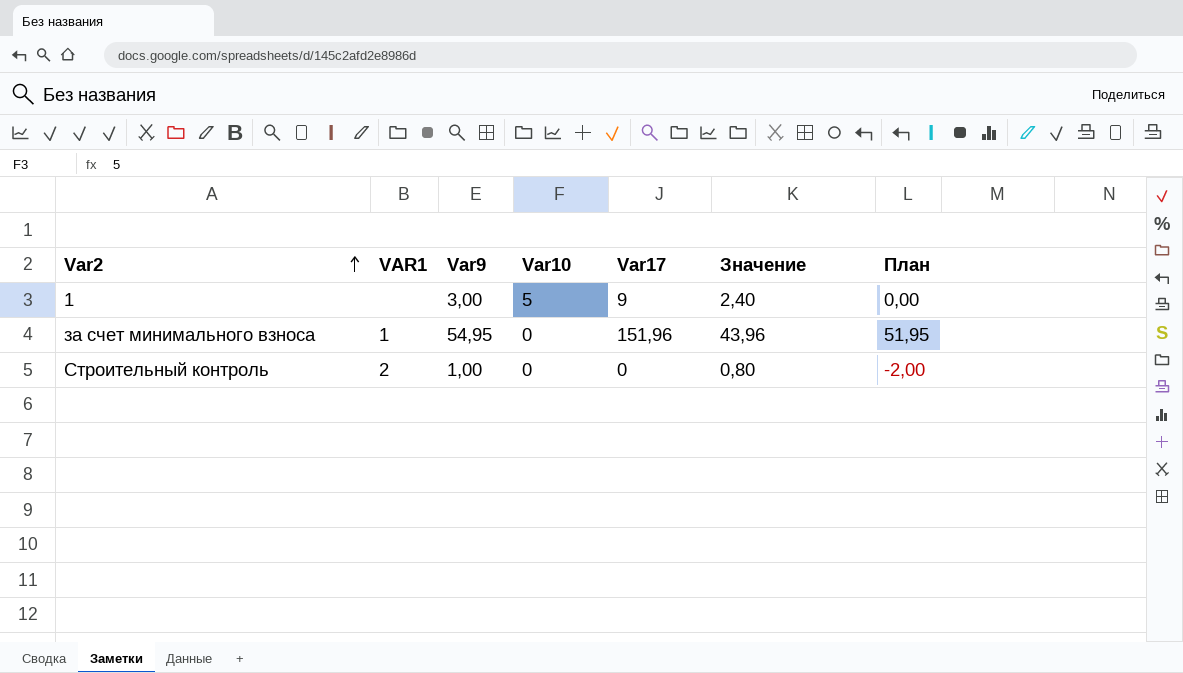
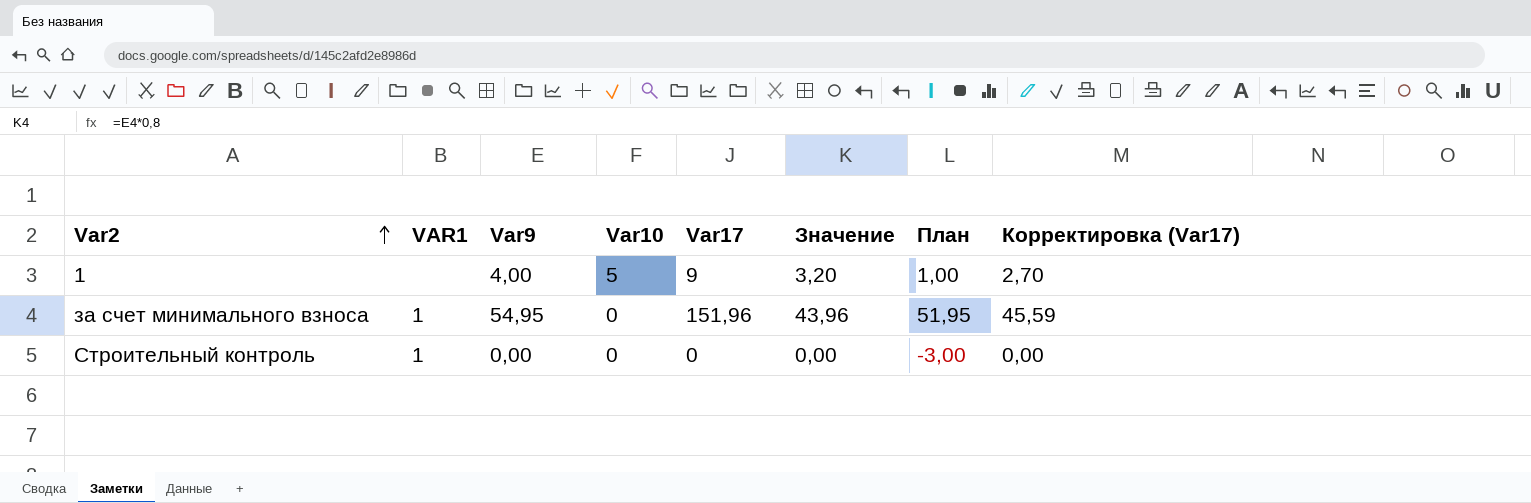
column Корректировка (Var17) | formula: none -> [Var17] * 0,3
1 | Var9: 3,00 -> 4,00
1 | Значение: 2,40 -> 3,20
1 | План: 0,00 -> 1,00
Строительный контроль | VAR1: 2 -> 1
Строительный контроль | Var9: 1,00 -> 0,00
Строительный контроль | Значение: 0,80 -> 0,00
Строительный контроль | План: -2,00 -> -3,00

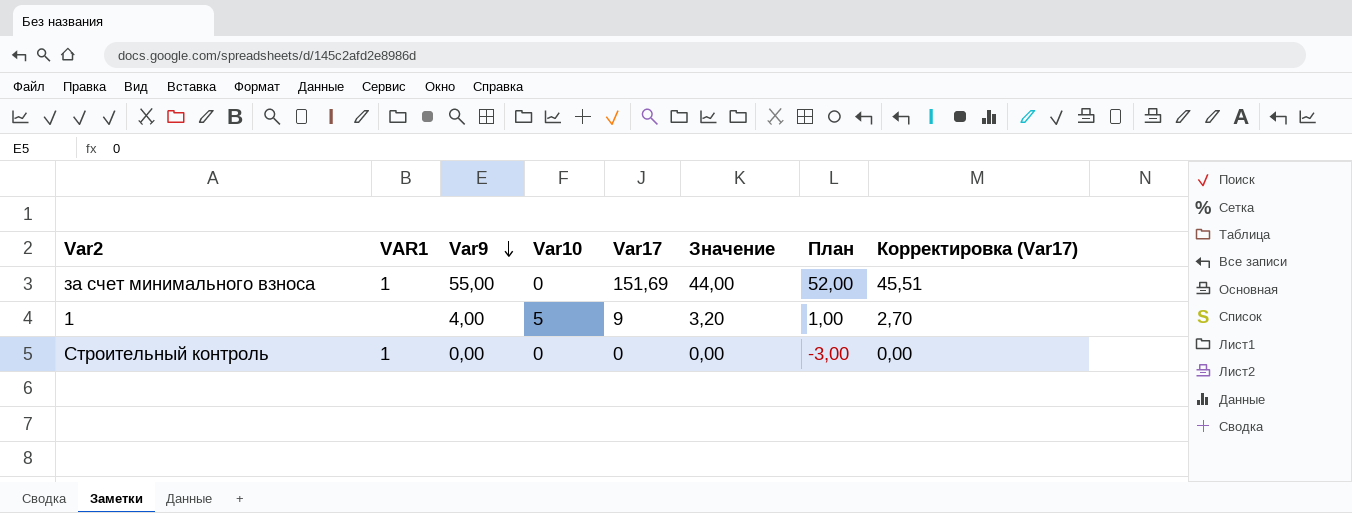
row order: Var2 ascending -> Var9 descending
за счет минимального взноса | Var9: 54,95 -> 55,00
за счет минимального взноса | Var17: 151,96 -> 151,69
за счет минимального взноса | Значение: 43,96 -> 44,00
за счет минимального взноса | План: 51,95 -> 52,00
за счет минимального взноса | Корректировка (Var17): 45,59 -> 45,51

